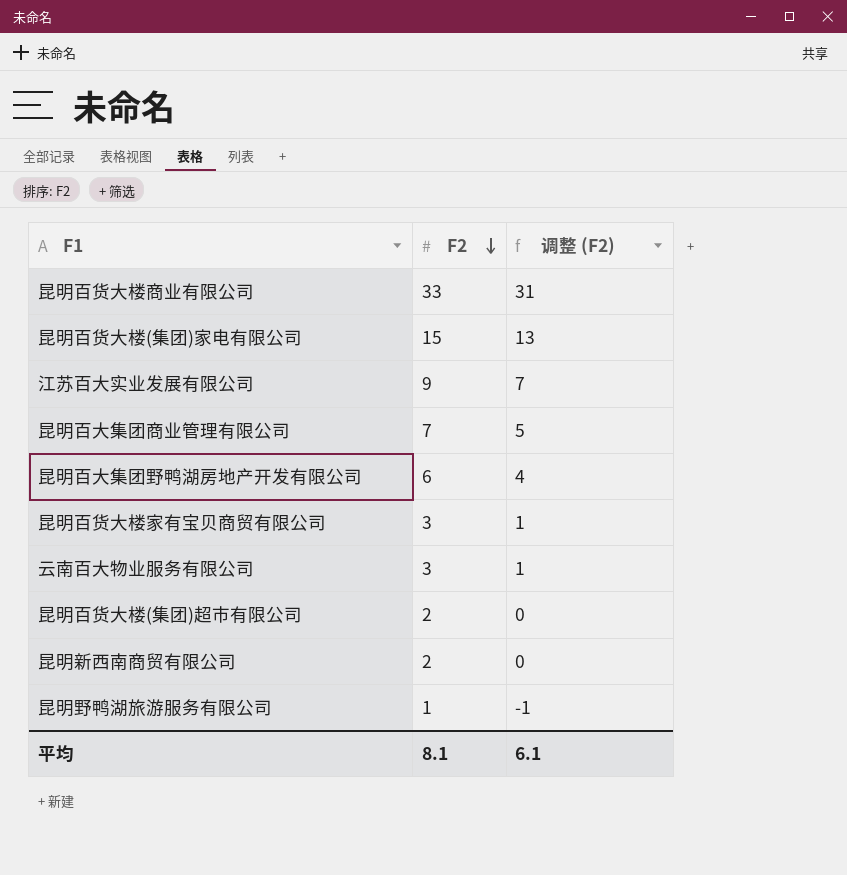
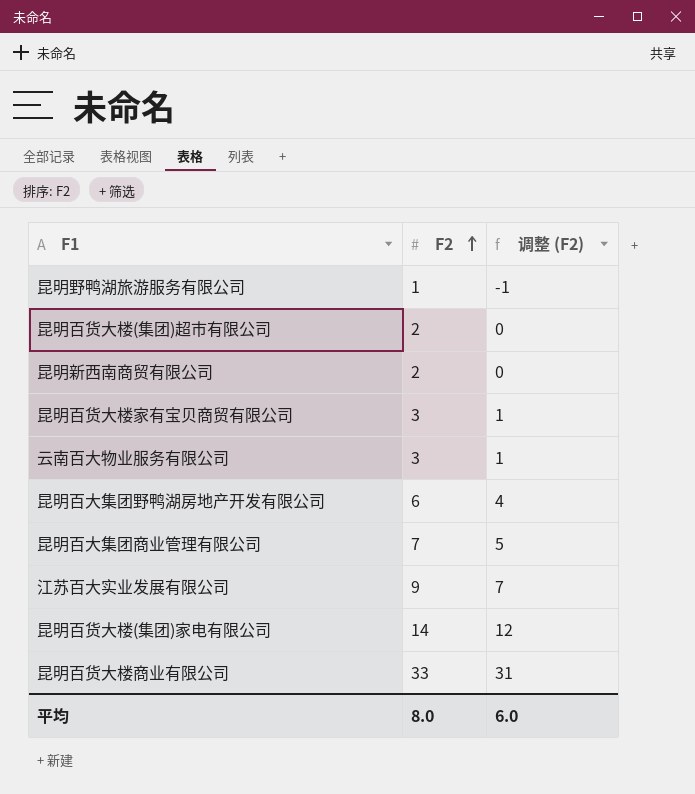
row order: F2 descending -> F2 ascending
昆明百货大楼(集团)家电有限公司 | F2: 15 -> 14
昆明百货大楼(集团)家电有限公司 | 调整 (F2): 13 -> 12
平均 | F2: 8.1 -> 8.0
平均 | 调整 (F2): 6.1 -> 6.0

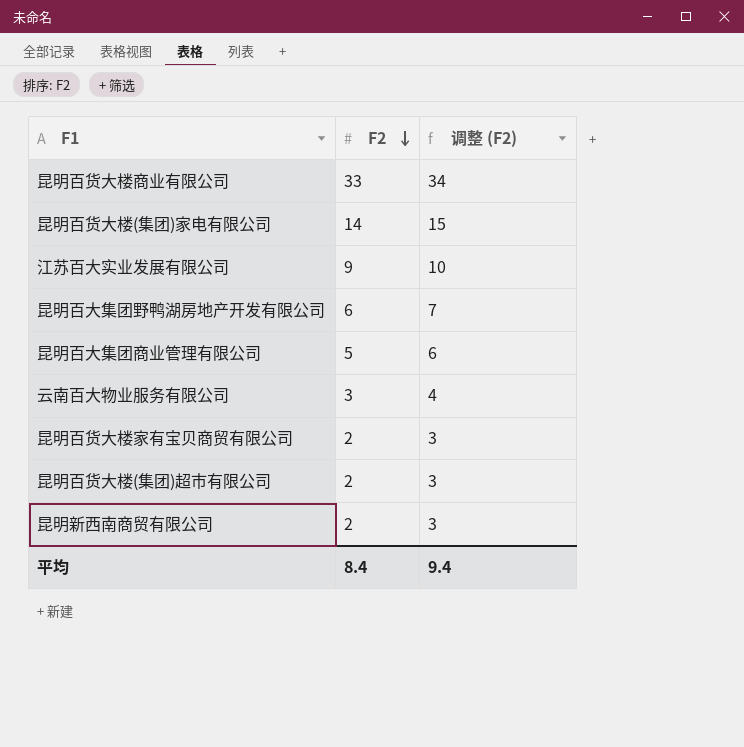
row order: F2 ascending -> F2 descending
column 调整 (F2) | formula: [F2] - 2 -> [F2] + 1
row 昆明野鸭湖旅游服务有限公司: 1 | -1 -> none
昆明百大集团商业管理有限公司 | F2: 7 -> 5
昆明百货大楼家有宝贝商贸有限公司 | F2: 3 -> 2
平均 | F2: 8.0 -> 8.4
平均 | 调整 (F2): 6.0 -> 9.4

